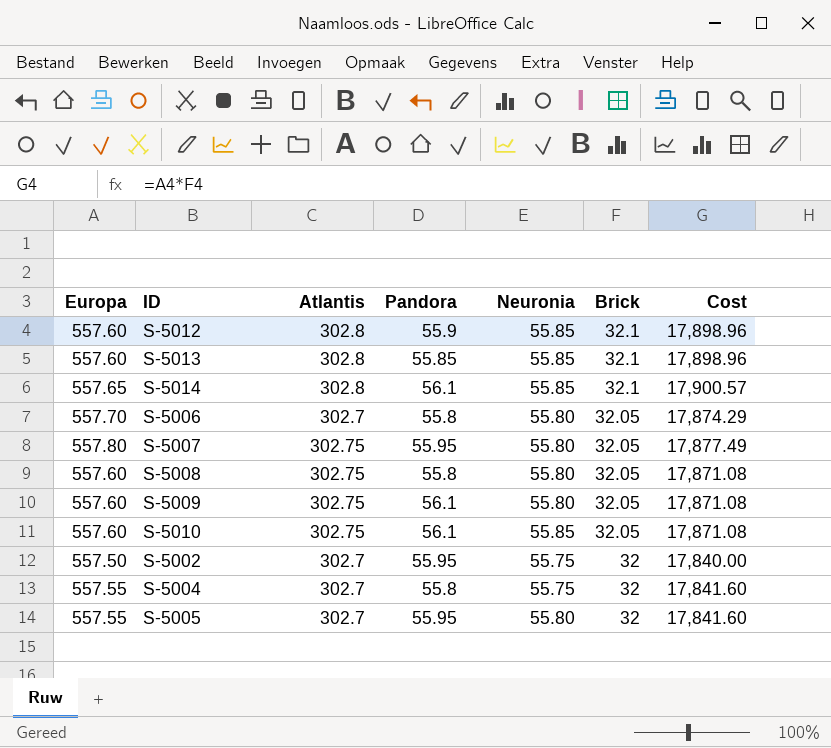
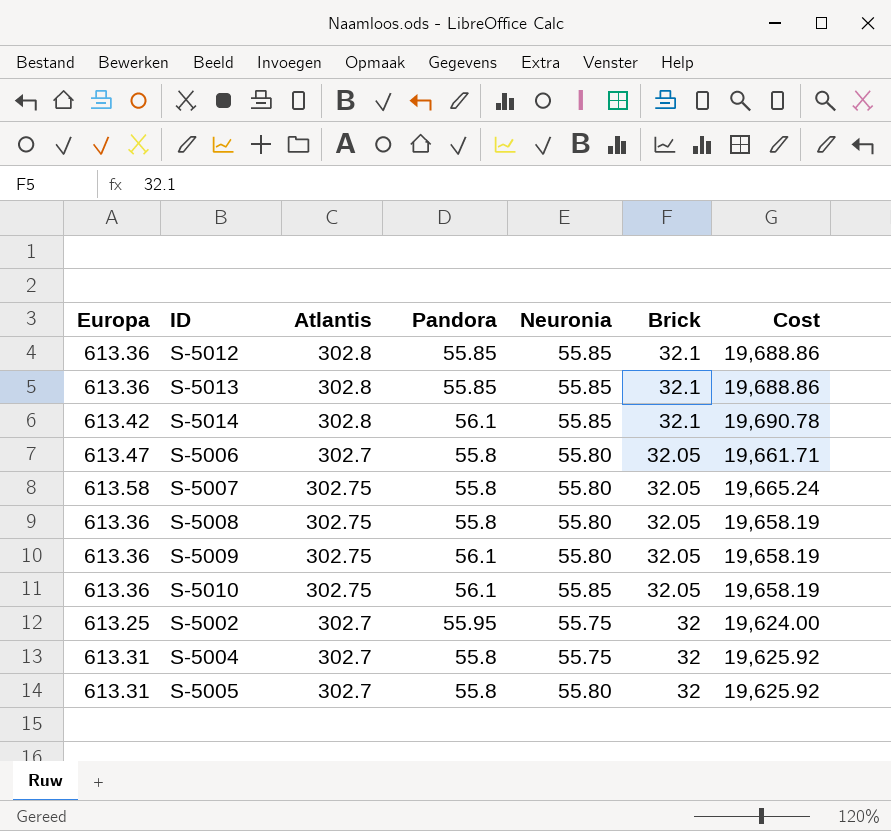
S-5012 | Europa: 557.60 -> 613.36
S-5012 | Pandora: 55.9 -> 55.85
S-5012 | Cost: 17,898.96 -> 19,688.86
S-5013 | Europa: 557.60 -> 613.36
S-5013 | Cost: 17,898.96 -> 19,688.86
S-5014 | Europa: 557.65 -> 613.42
S-5014 | Cost: 17,900.57 -> 19,690.78
S-5006 | Europa: 557.70 -> 613.47
S-5006 | Cost: 17,874.29 -> 19,661.71
S-5007 | Europa: 557.80 -> 613.58
S-5007 | Pandora: 55.95 -> 55.8
S-5007 | Cost: 17,877.49 -> 19,665.24
S-5008 | Europa: 557.60 -> 613.36
S-5008 | Cost: 17,871.08 -> 19,658.19
S-5009 | Europa: 557.60 -> 613.36
S-5009 | Cost: 17,871.08 -> 19,658.19
S-5010 | Europa: 557.60 -> 613.36
S-5010 | Cost: 17,871.08 -> 19,658.19
S-5002 | Europa: 557.50 -> 613.25
S-5002 | Cost: 17,840.00 -> 19,624.00
S-5004 | Europa: 557.55 -> 613.31
S-5004 | Cost: 17,841.60 -> 19,625.92
S-5005 | Europa: 557.55 -> 613.31
S-5005 | Pandora: 55.95 -> 55.8
S-5005 | Cost: 17,841.60 -> 19,625.92

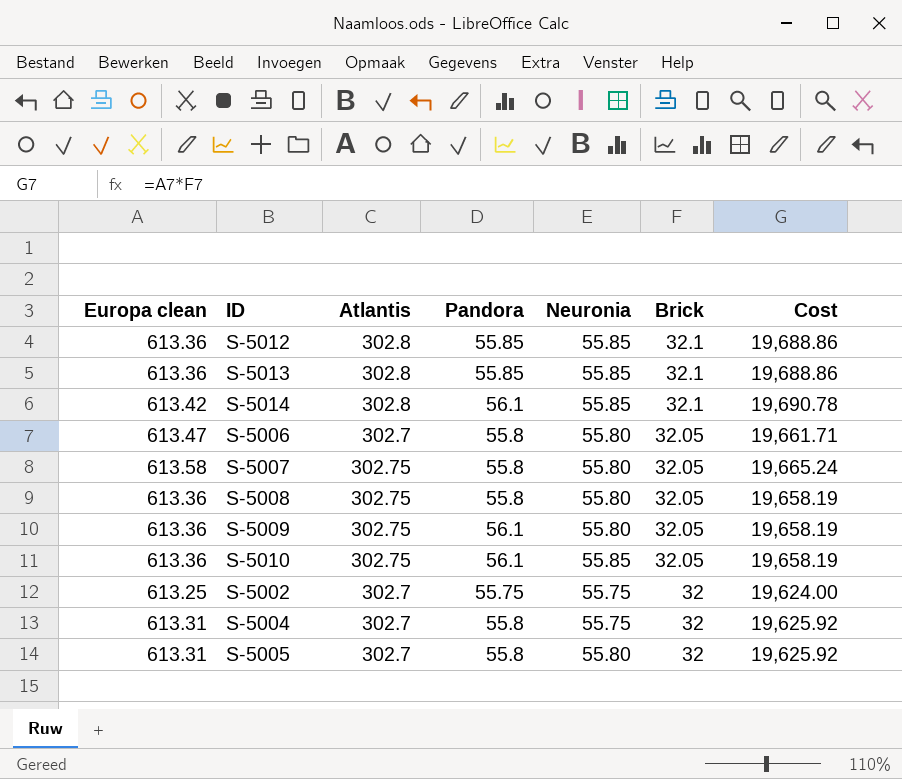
column name: Europa -> Europa clean
S-5002 | Pandora: 55.95 -> 55.75

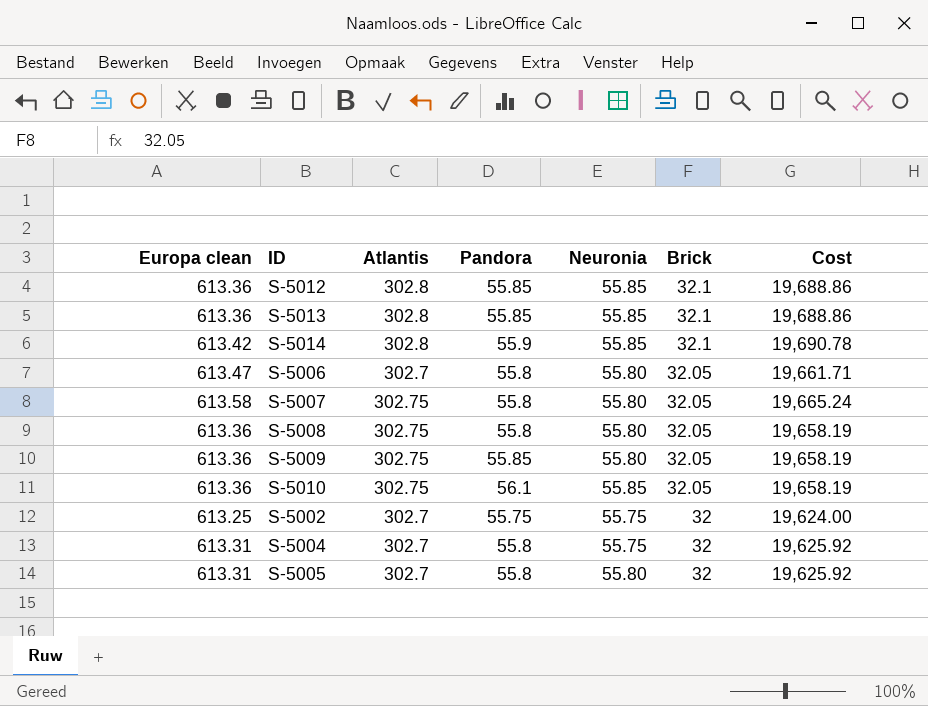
S-5014 | Pandora: 56.1 -> 55.9
S-5009 | Pandora: 56.1 -> 55.85

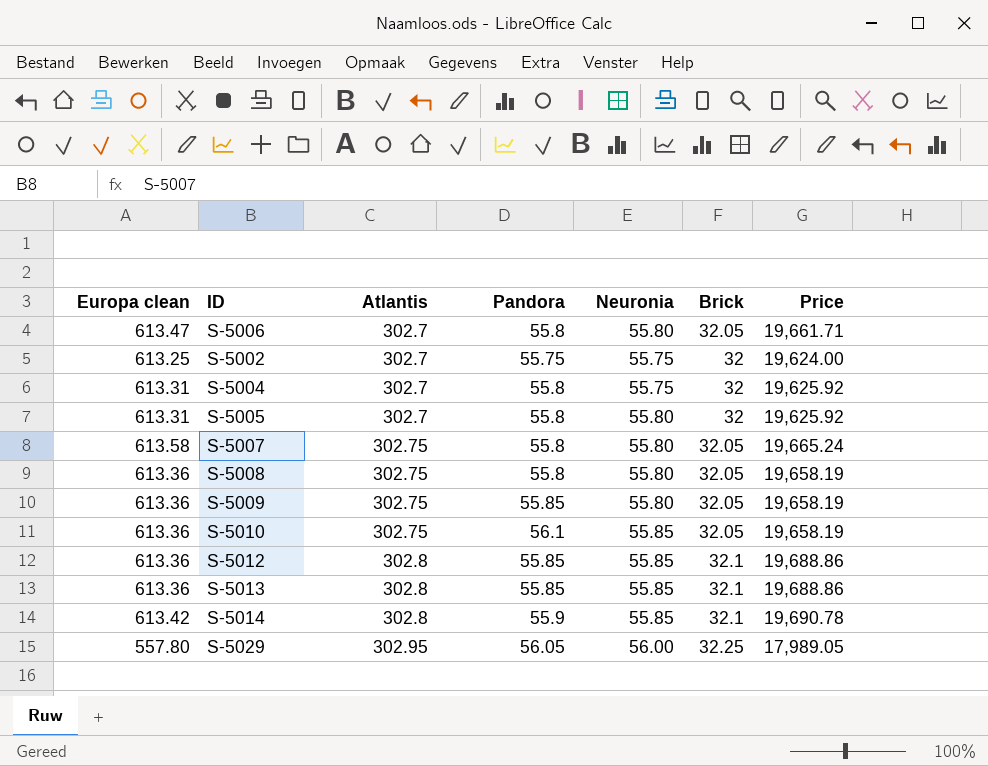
row order: Brick descending -> Atlantis ascending
column name: Cost -> Price
row S-5029: none -> 557.80 | 302.95 | 56.05 | 56.00 | 32.25 | 17,989.05

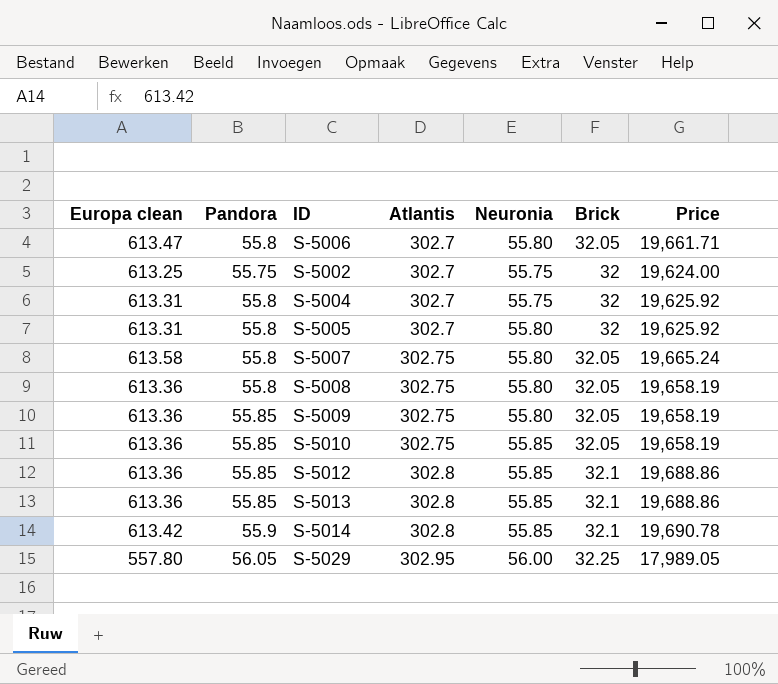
column Pandora | position: 4 -> 2
S-5010 | Pandora: 56.1 -> 55.85

